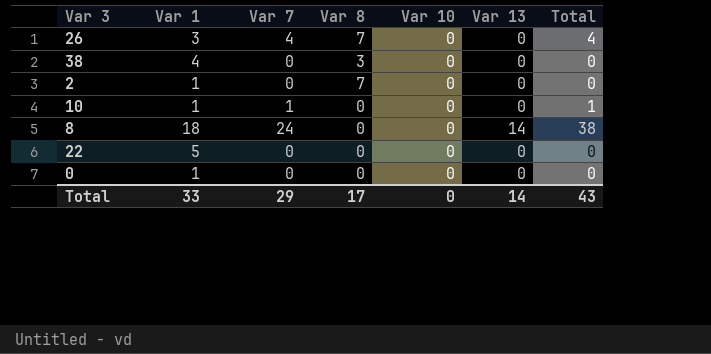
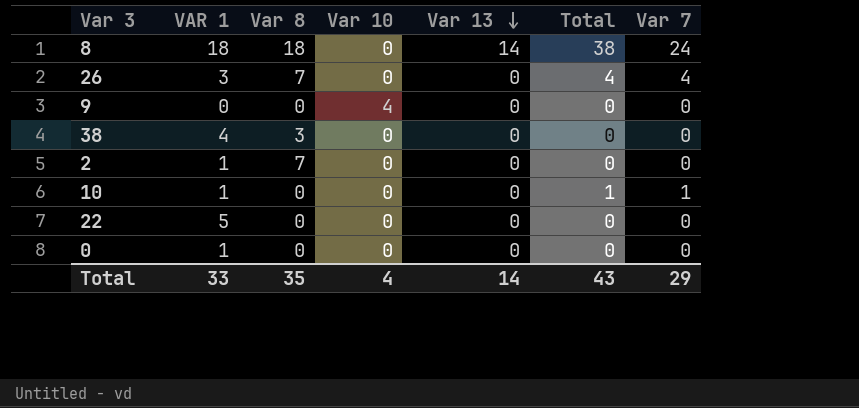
row order: none -> Var 13 descending
column name: Var 1 -> VAR 1
column Var 7 | position: 3 -> 7
8 | Var 8: 0 -> 18
row 9: none -> 0 | 0 | 4 | 0 | 0 | 0
Total | Var 8: 17 -> 35
Total | Var 10: 0 -> 4

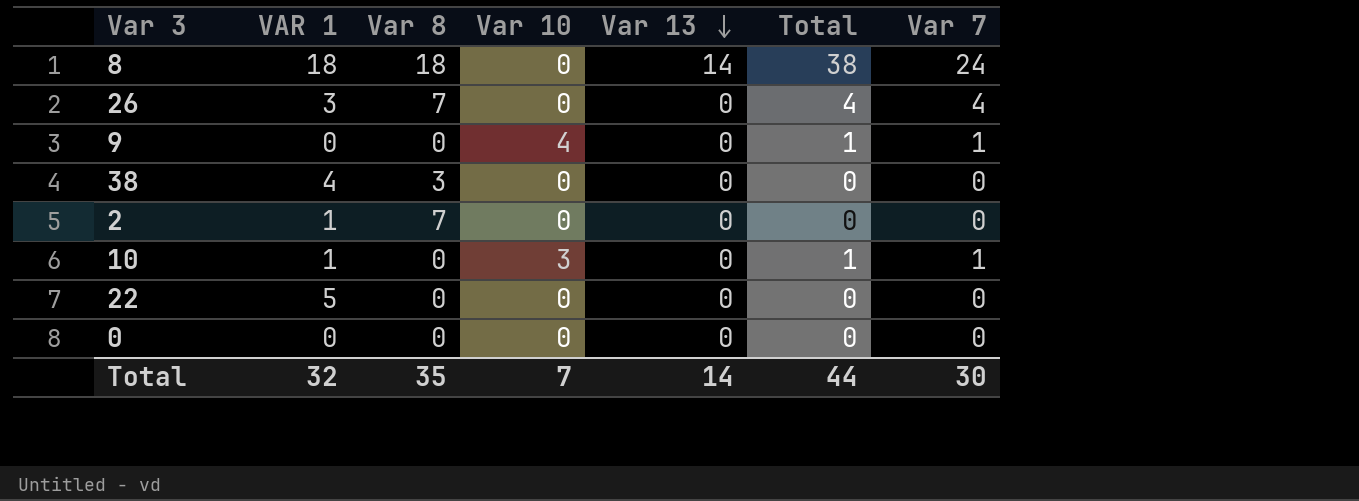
9 | Total: 0 -> 1
9 | Var 7: 0 -> 1
10 | Var 10: 0 -> 3
0 | VAR 1: 1 -> 0
Total | VAR 1: 33 -> 32
Total | Var 10: 4 -> 7
Total | Total: 43 -> 44
Total | Var 7: 29 -> 30

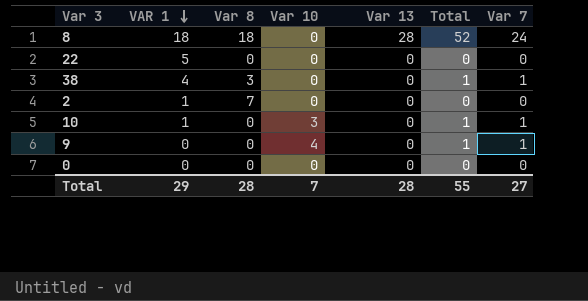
row order: Var 13 descending -> VAR 1 descending
row 26: 3 | 7 | 0 | 0 | 4 | 4 -> none
8 | Var 13: 14 -> 28
8 | Total: 38 -> 52
38 | Total: 0 -> 1
38 | Var 7: 0 -> 1
Total | VAR 1: 32 -> 29
Total | Var 8: 35 -> 28
Total | Var 13: 14 -> 28
Total | Total: 44 -> 55
Total | Var 7: 30 -> 27

